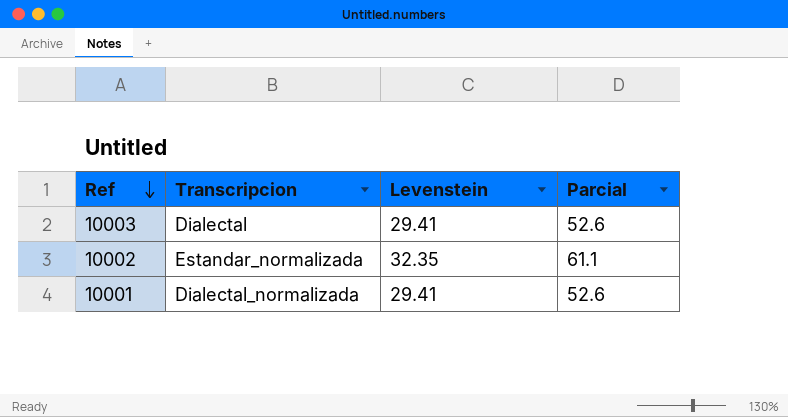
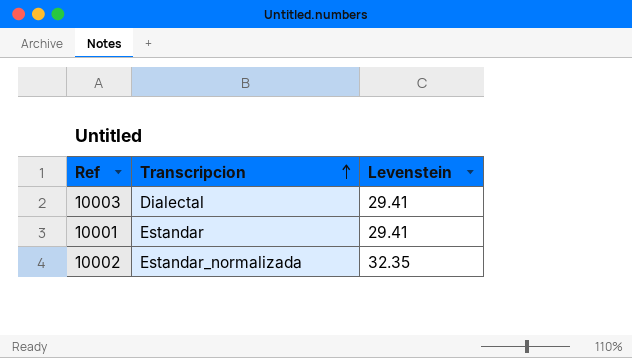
row order: Ref descending -> Transcripcion ascending
column Parcial | position: 4 -> none
10001 | Transcripcion: Dialectal_normalizada -> Estandar

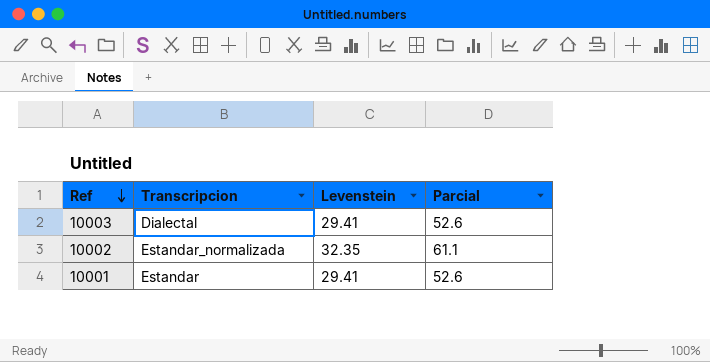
row order: Transcripcion ascending -> Ref descending
column Parcial | position: none -> 4

